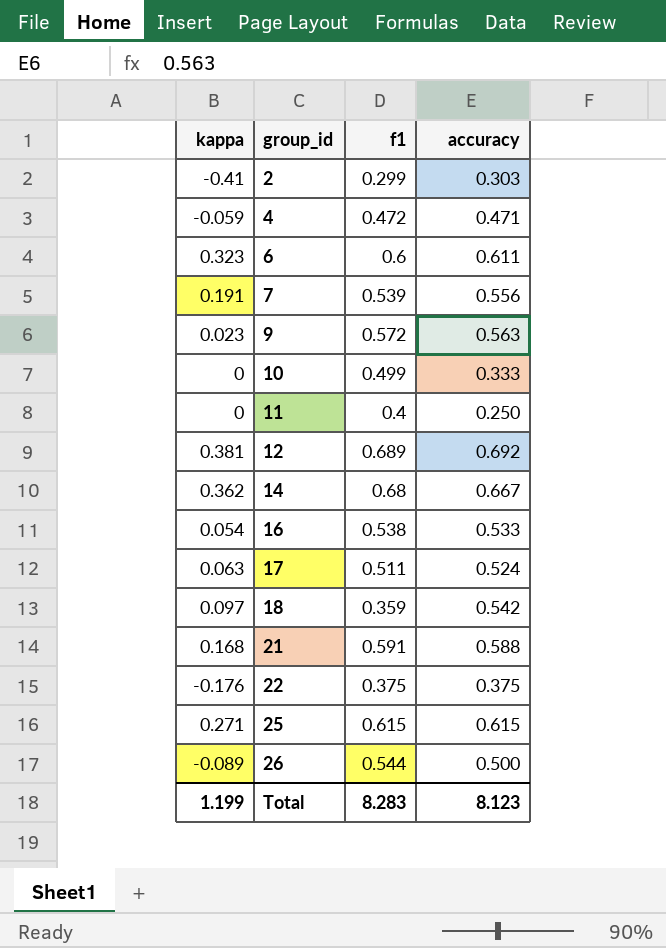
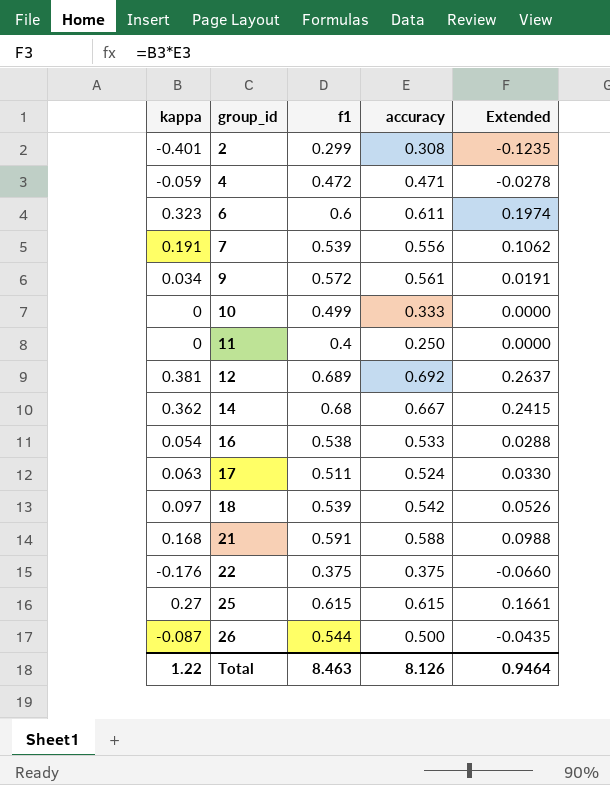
column Extended | formula: none -> [kappa] * [accuracy]
2 | kappa: -0.41 -> -0.401
2 | accuracy: 0.303 -> 0.308
9 | kappa: 0.023 -> 0.034
9 | accuracy: 0.563 -> 0.561
18 | f1: 0.359 -> 0.539
25 | kappa: 0.271 -> 0.27
26 | kappa: -0.089 -> -0.087
Total | kappa: 1.199 -> 1.22
Total | f1: 8.283 -> 8.463
Total | accuracy: 8.123 -> 8.126

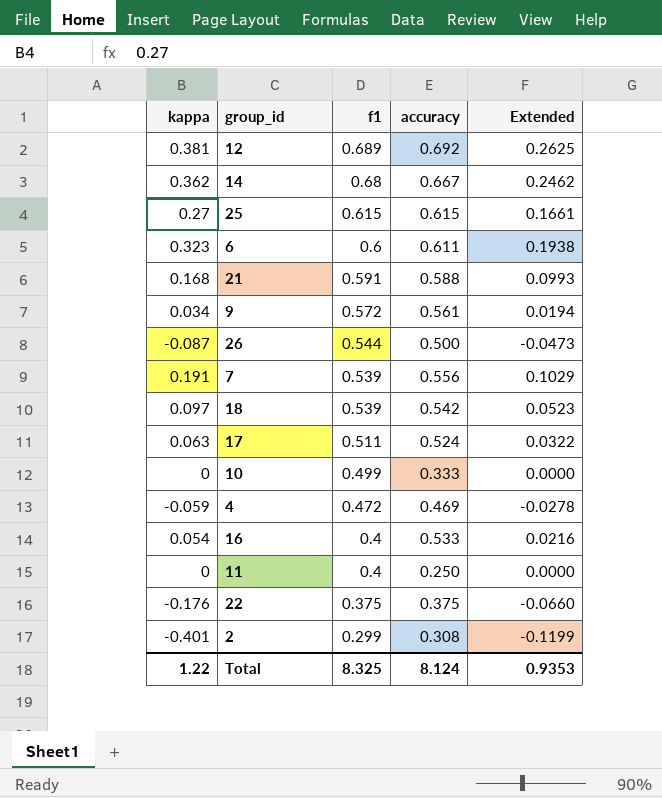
row order: group_id ascending -> f1 descending
column Extended | formula: [kappa] * [accuracy] -> [kappa] * [f1]
4 | accuracy: 0.471 -> 0.469
16 | f1: 0.538 -> 0.4
Total | f1: 8.463 -> 8.325
Total | accuracy: 8.126 -> 8.124
Total | Extended: 0.9464 -> 0.9353

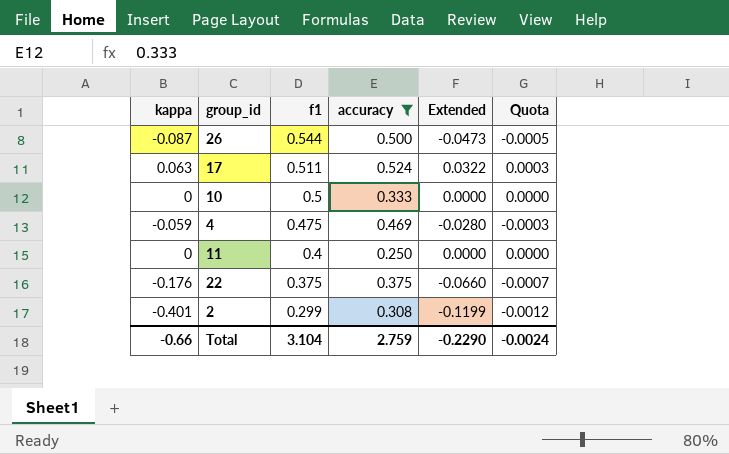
filter: none -> accuracy <= 0.524
column Quota | formula: none -> [Extended] * 0.01
10 | f1: 0.499 -> 0.5
4 | f1: 0.472 -> 0.475
4 | Extended: -0.0278 -> -0.0280
Total | kappa: 1.22 -> -0.66
Total | f1: 8.325 -> 3.104
Total | accuracy: 8.124 -> 2.759
Total | Extended: 0.9353 -> -0.2290

